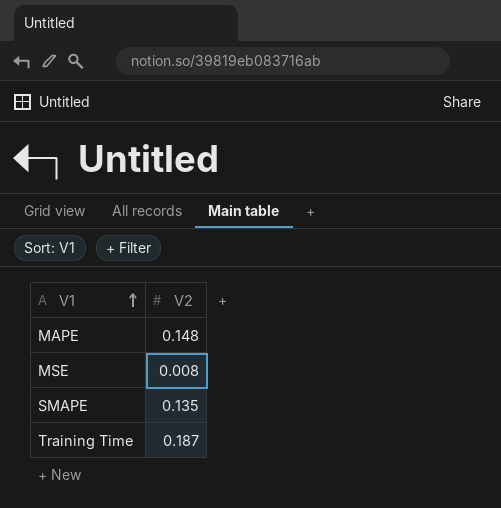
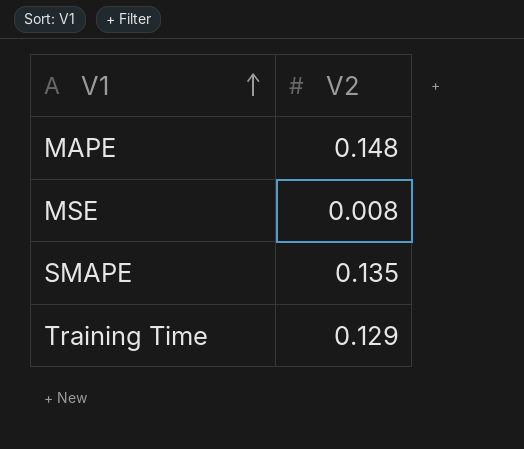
Training Time | V2: 0.187 -> 0.129

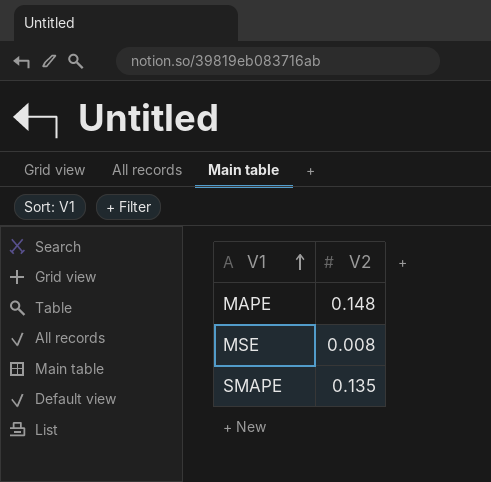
row Training Time: 0.129 -> none

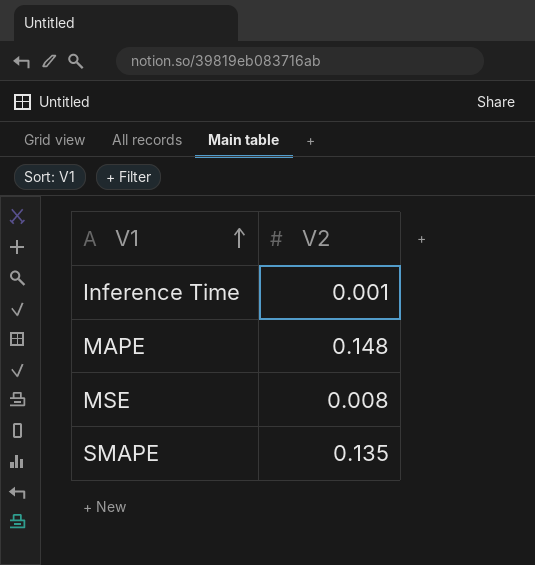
row Inference Time: none -> 0.001

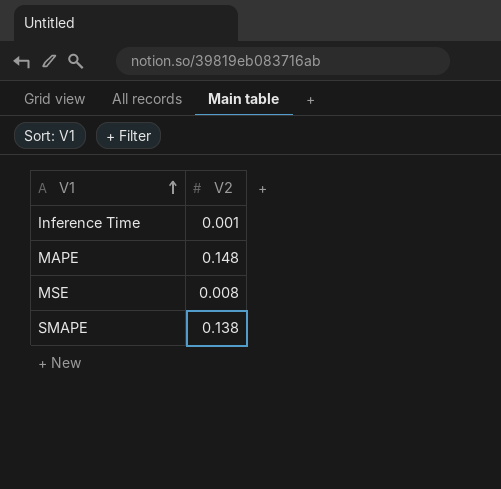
SMAPE | V2: 0.135 -> 0.138

